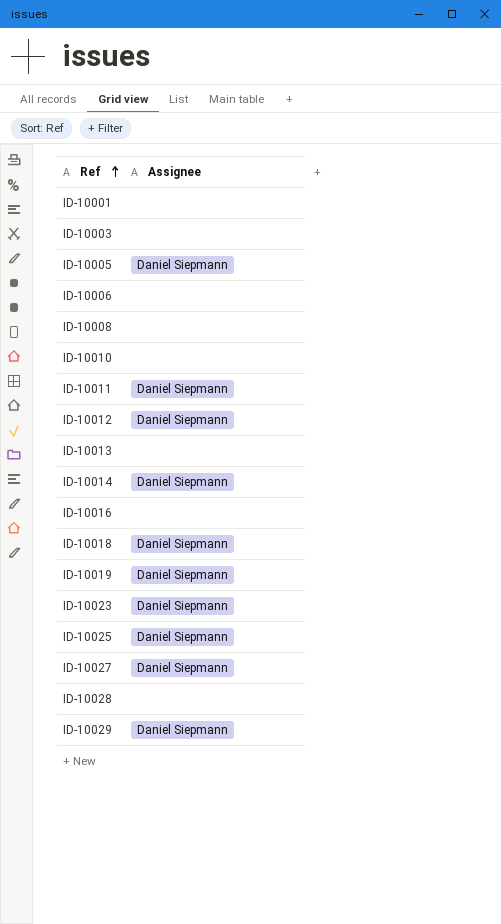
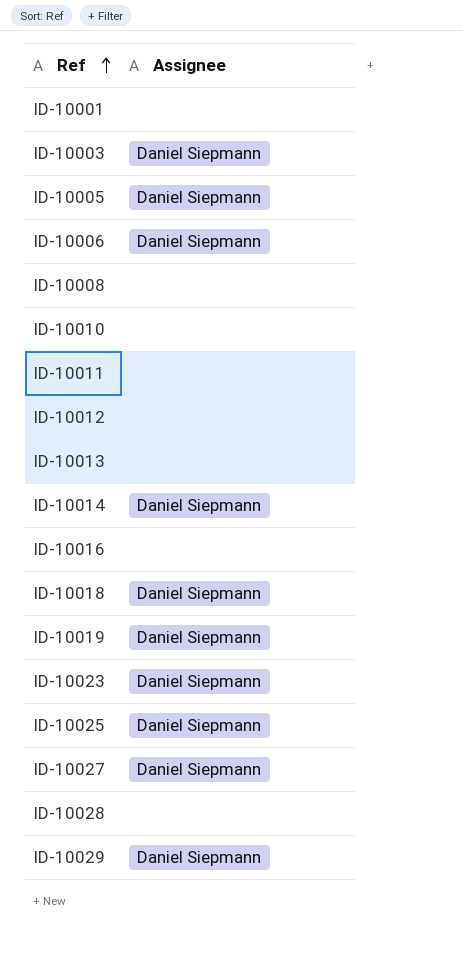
ID-10003 | Assignee: none -> Daniel Siepmann
ID-10006 | Assignee: none -> Daniel Siepmann
ID-10011 | Assignee: Daniel Siepmann -> none
ID-10012 | Assignee: Daniel Siepmann -> none

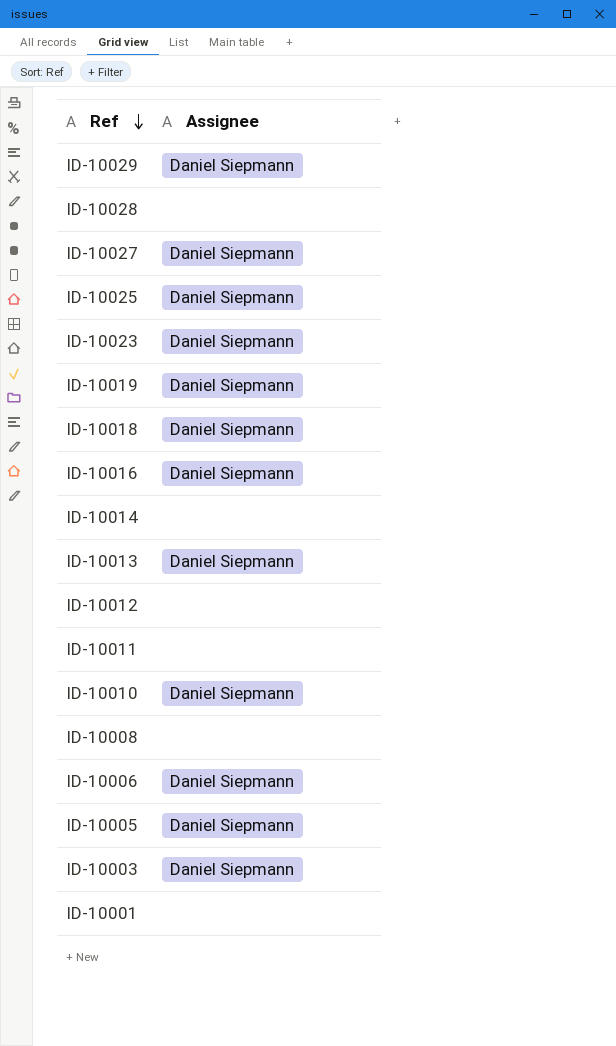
row order: Ref ascending -> Ref descending
ID-10016 | Assignee: none -> Daniel Siepmann
ID-10014 | Assignee: Daniel Siepmann -> none
ID-10013 | Assignee: none -> Daniel Siepmann
ID-10010 | Assignee: none -> Daniel Siepmann

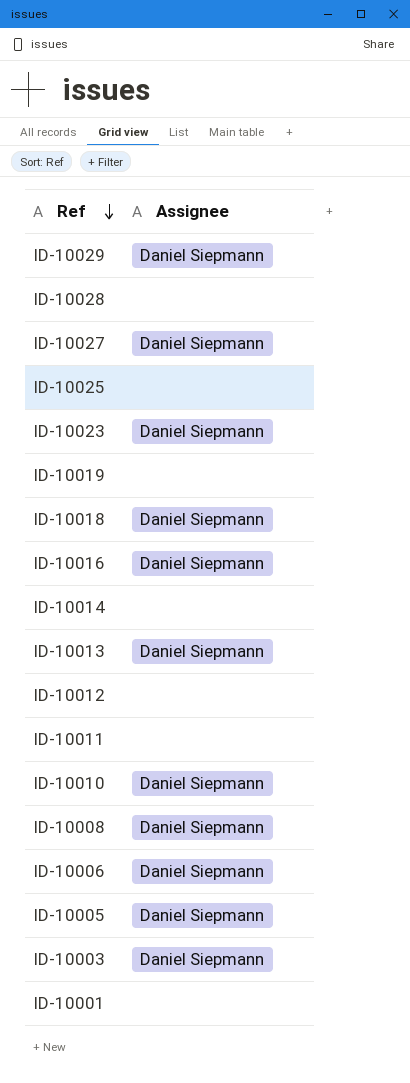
ID-10025 | Assignee: Daniel Siepmann -> none
ID-10019 | Assignee: Daniel Siepmann -> none
ID-10008 | Assignee: none -> Daniel Siepmann

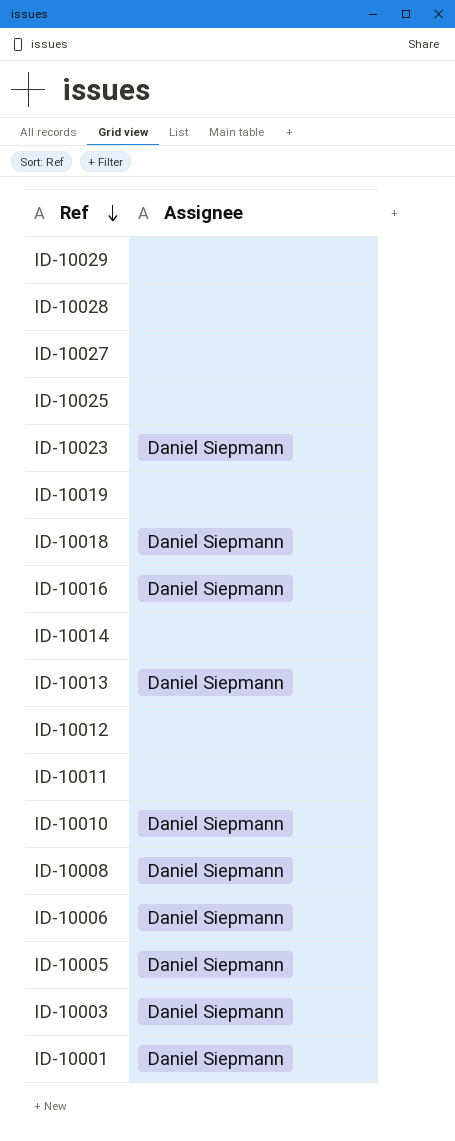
ID-10029 | Assignee: Daniel Siepmann -> none
ID-10027 | Assignee: Daniel Siepmann -> none
ID-10001 | Assignee: none -> Daniel Siepmann

